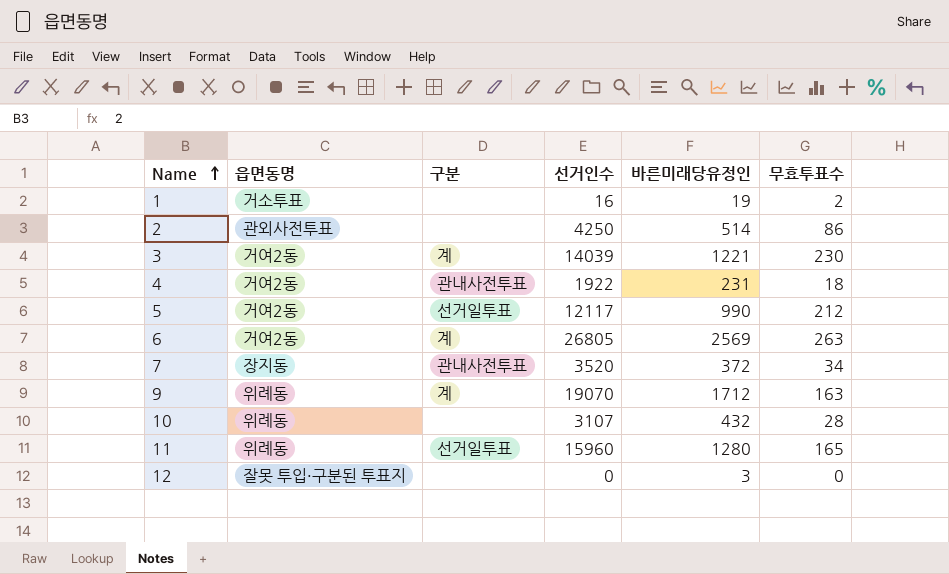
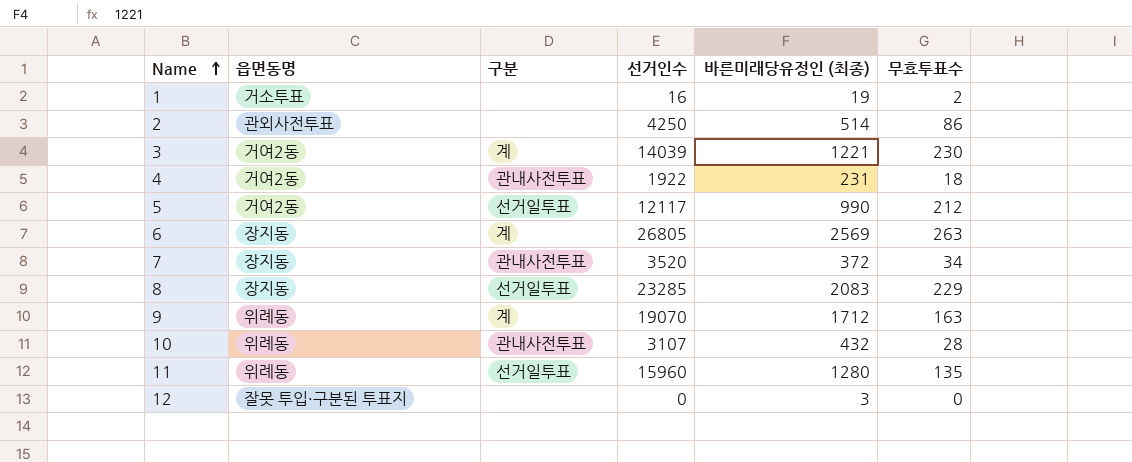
column name: 바른미래당유정인 -> 바른미래당유정인 (최종)
6 | 읍면동명: 거여2동 -> 장지동
row 8: none -> 장지동 | 선거일투표 | 23285 | 2083 | 229
10 | 구분: none -> 관내사전투표
11 | 무효투표수: 165 -> 135

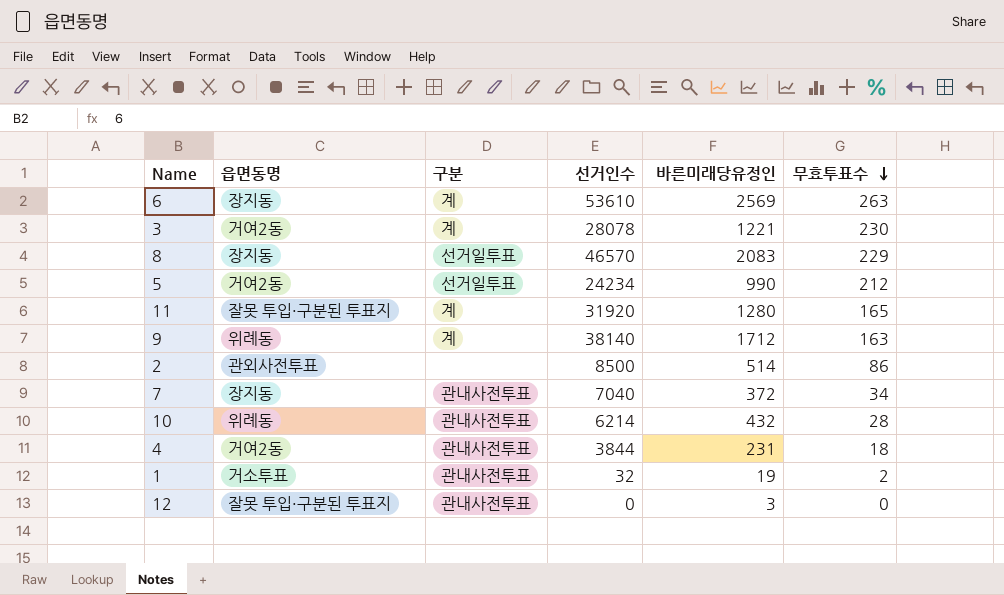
row order: Name ascending -> 무효투표수 descending
column name: 바른미래당유정인 (최종) -> 바른미래당유정인
6 | 선거인수: 26805 -> 53610
3 | 선거인수: 14039 -> 28078
8 | 선거인수: 23285 -> 46570
5 | 선거인수: 12117 -> 24234
11 | 읍면동명: 위례동 -> 잘못 투입·구분된 투표지
11 | 구분: 선거일투표 -> 계
11 | 선거인수: 15960 -> 31920
11 | 무효투표수: 135 -> 165
9 | 선거인수: 19070 -> 38140
2 | 선거인수: 4250 -> 8500
7 | 선거인수: 3520 -> 7040
10 | 선거인수: 3107 -> 6214
4 | 선거인수: 1922 -> 3844
1 | 구분: none -> 관내사전투표
1 | 선거인수: 16 -> 32
12 | 구분: none -> 관내사전투표

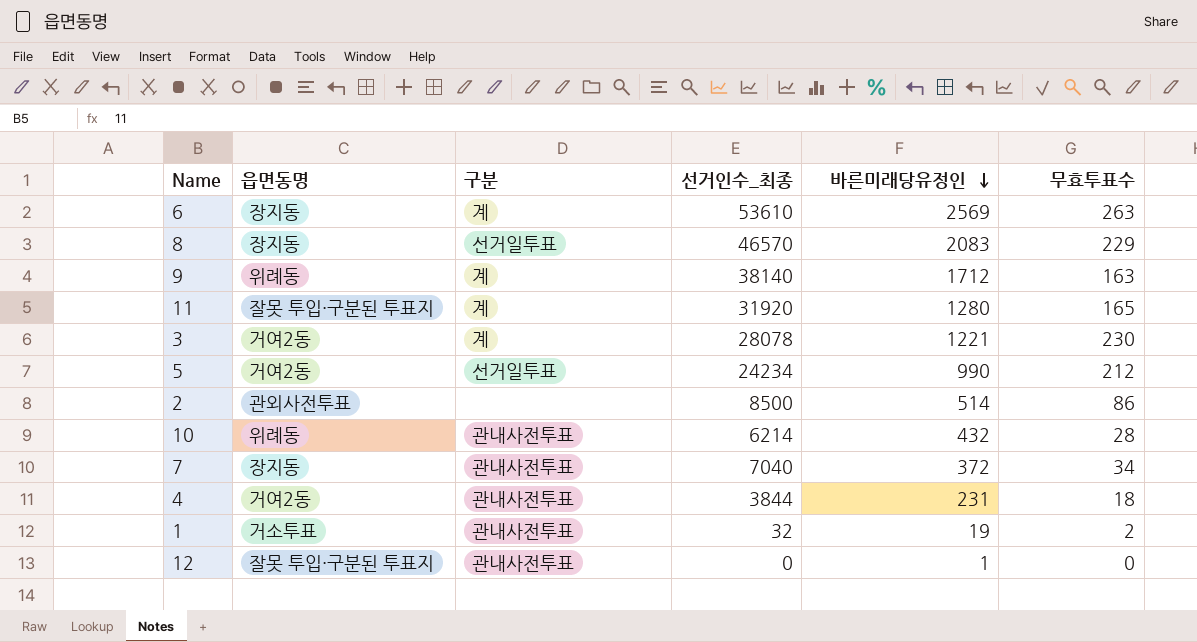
row order: 무효투표수 descending -> 바른미래당유정인 descending
column name: 선거인수 -> 선거인수_최종
12 | 바른미래당유정인: 3 -> 1

